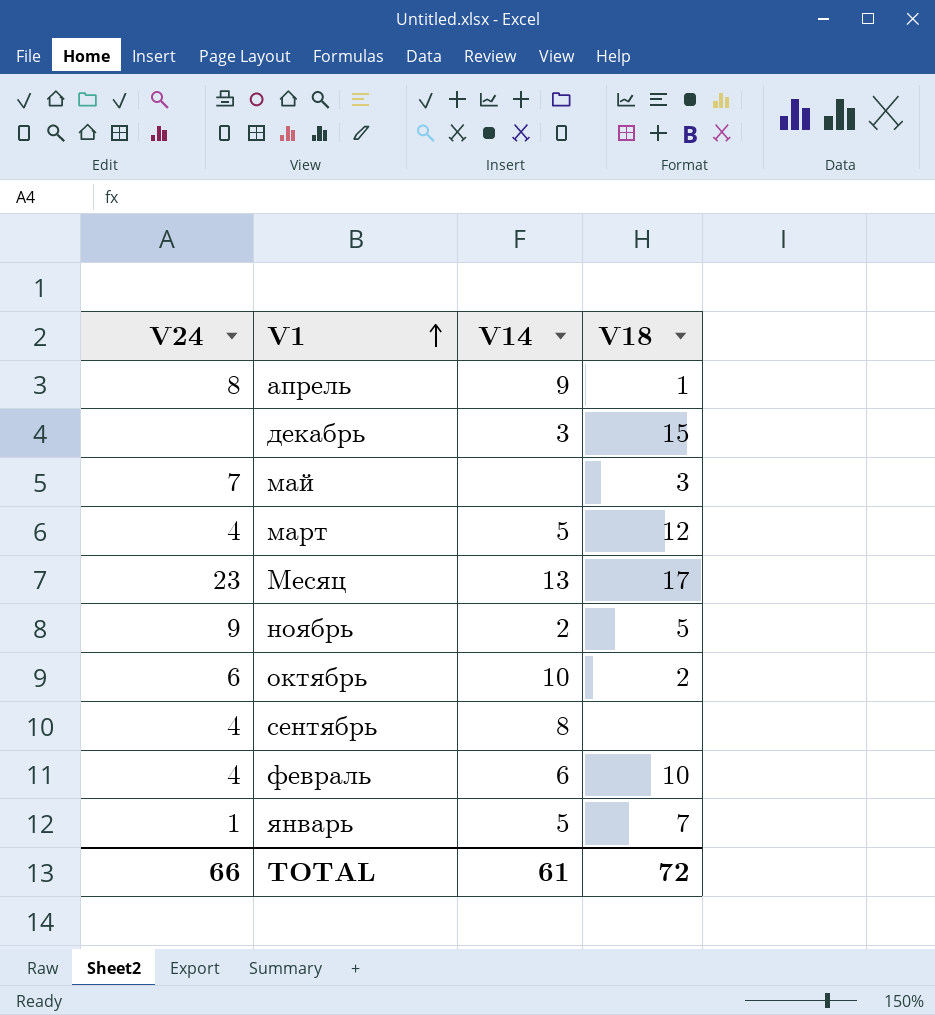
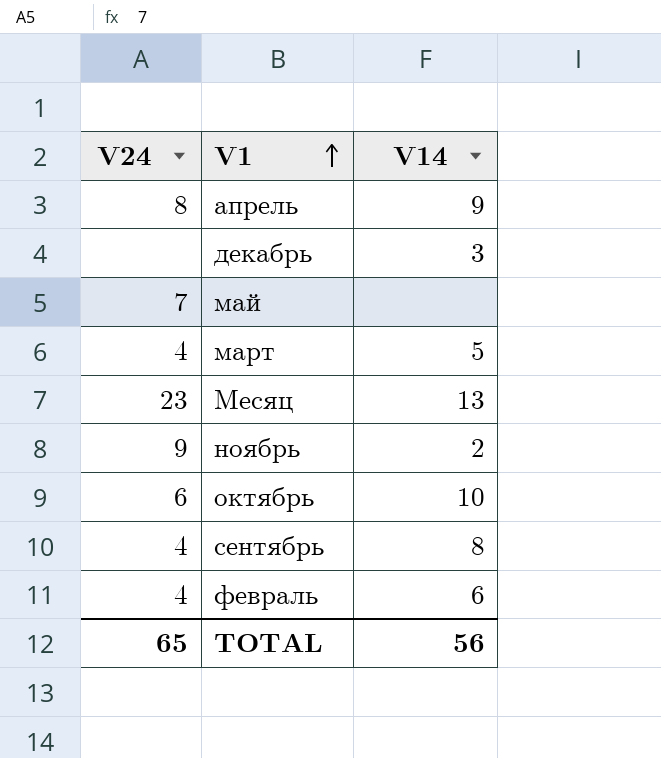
column V18 | position: 4 -> none
row январь: 1 | 5 | 7 -> none
TOTAL | V24: 66 -> 65
TOTAL | V14: 61 -> 56

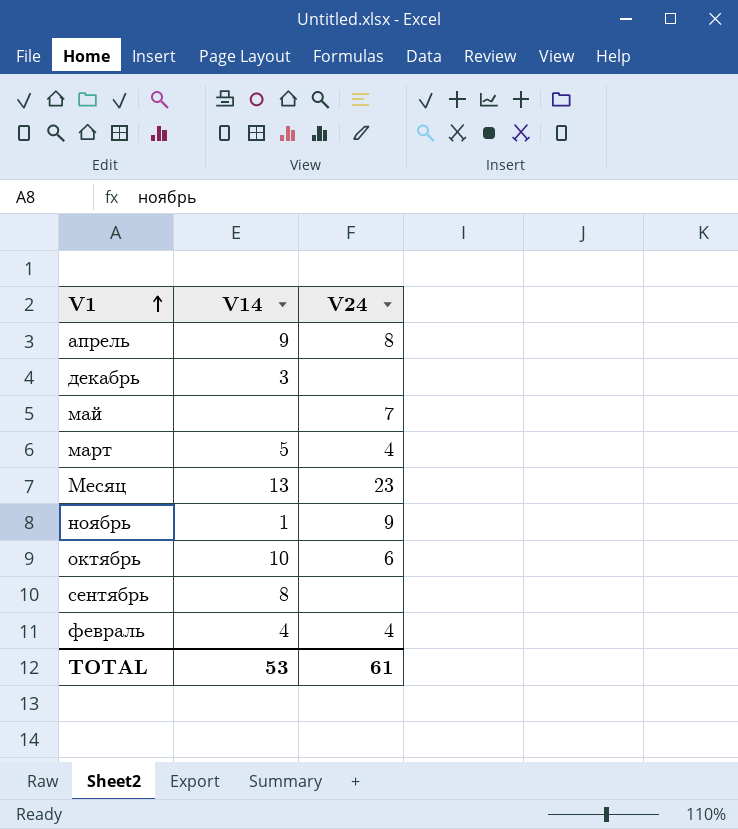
column V24 | position: 1 -> 3
ноябрь | V14: 2 -> 1
сентябрь | V24: 4 -> none
февраль | V14: 6 -> 4
TOTAL | V14: 56 -> 53
TOTAL | V24: 65 -> 61

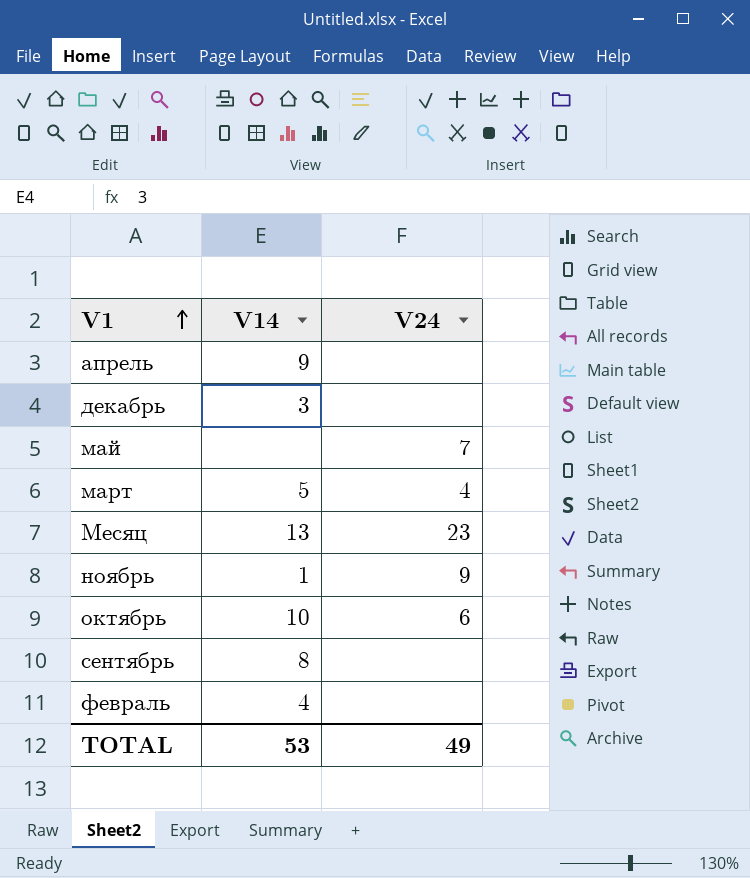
апрель | V24: 8 -> none
февраль | V24: 4 -> none
TOTAL | V24: 61 -> 49

